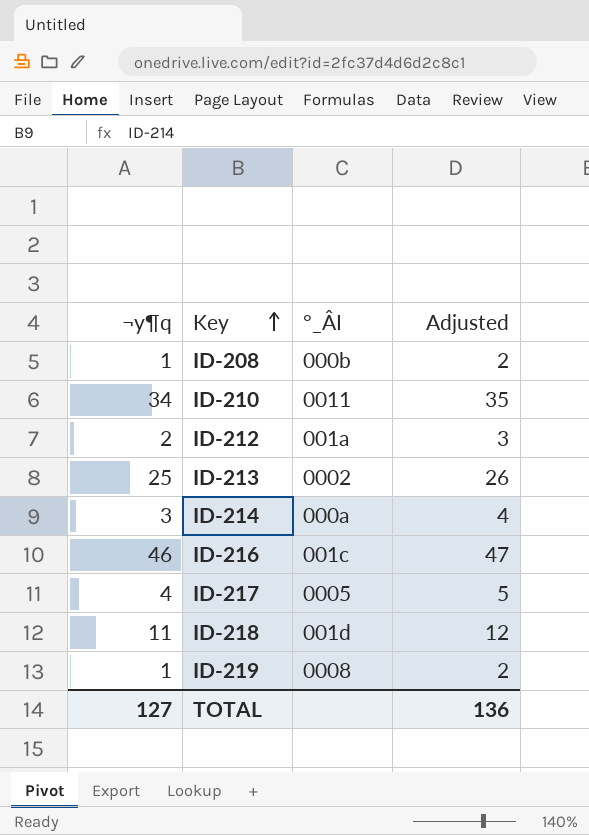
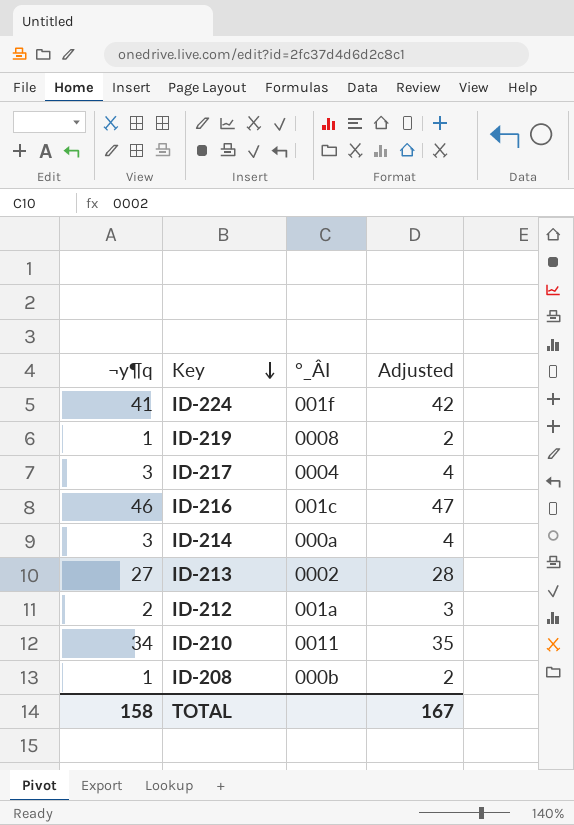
row order: Key ascending -> Key descending
row ID-218: 11 | 001d | 12 -> none
row ID-224: none -> 41 | 001f | 42
ID-217 | ¬y¶q: 4 -> 3
ID-217 | °_ÂI: 0005 -> 0004
ID-217 | Adjusted: 5 -> 4
ID-213 | ¬y¶q: 25 -> 27
ID-213 | Adjusted: 26 -> 28
TOTAL | ¬y¶q: 127 -> 158
TOTAL | Adjusted: 136 -> 167

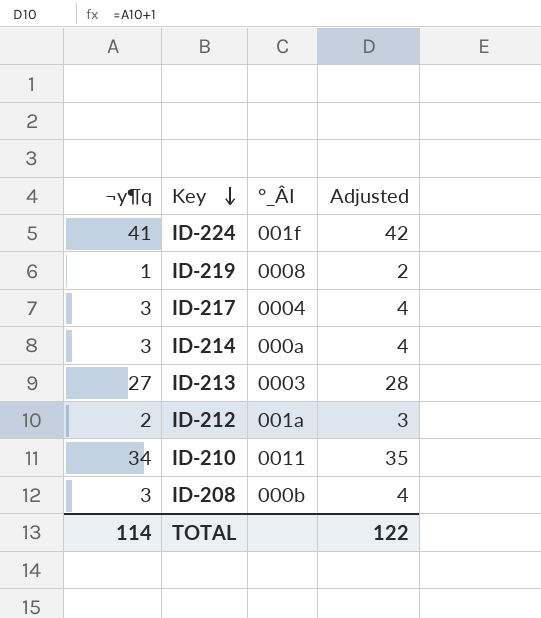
row ID-216: 46 | 001c | 47 -> none
ID-213 | °_ÂI: 0002 -> 0003
ID-208 | ¬y¶q: 1 -> 3
ID-208 | Adjusted: 2 -> 4
TOTAL | ¬y¶q: 158 -> 114
TOTAL | Adjusted: 167 -> 122

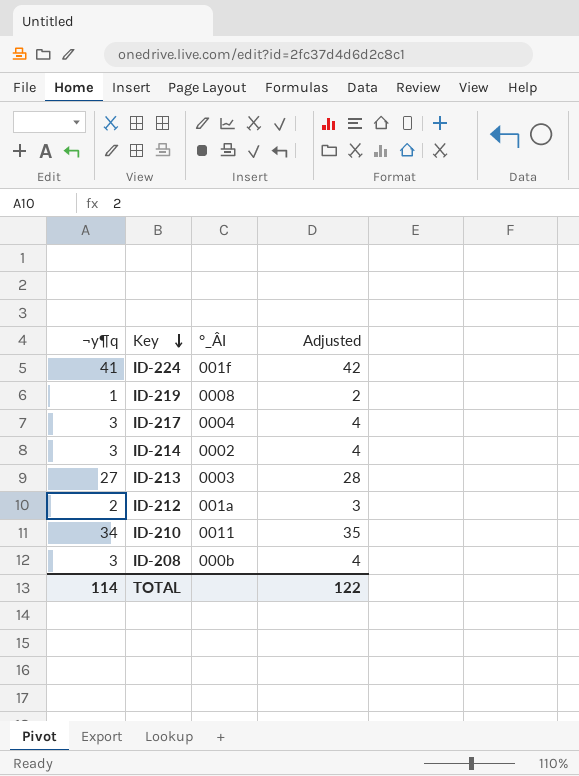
ID-214 | °_ÂI: 000a -> 0002

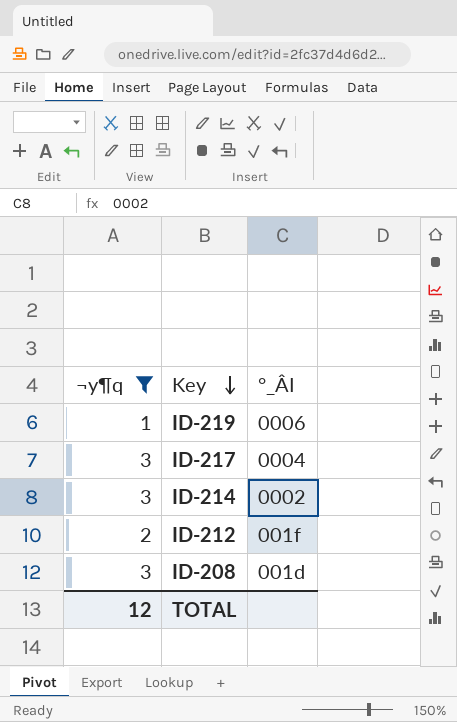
filter: none -> ¬y¶q <= 3
column Adjusted | formula: [¬y¶q] + 1 -> none
ID-219 | °_ÂI: 0008 -> 0006
ID-212 | °_ÂI: 001a -> 001f
ID-208 | °_ÂI: 000b -> 001d
TOTAL | ¬y¶q: 114 -> 12

